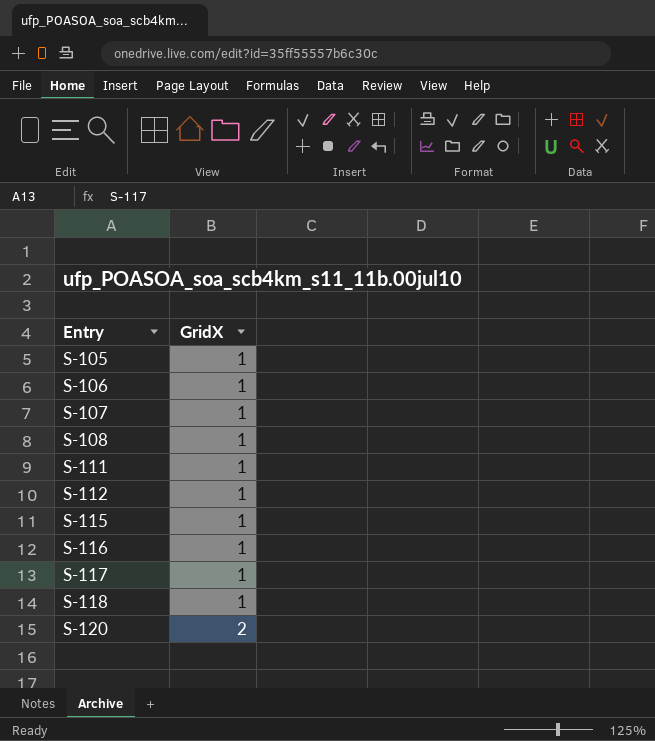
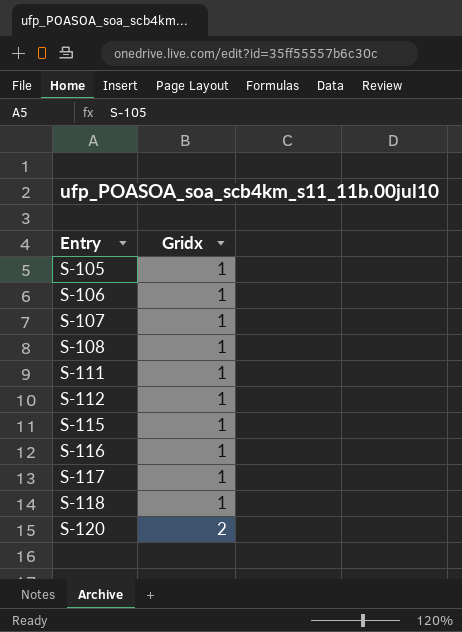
column name: GridX -> Gridx

